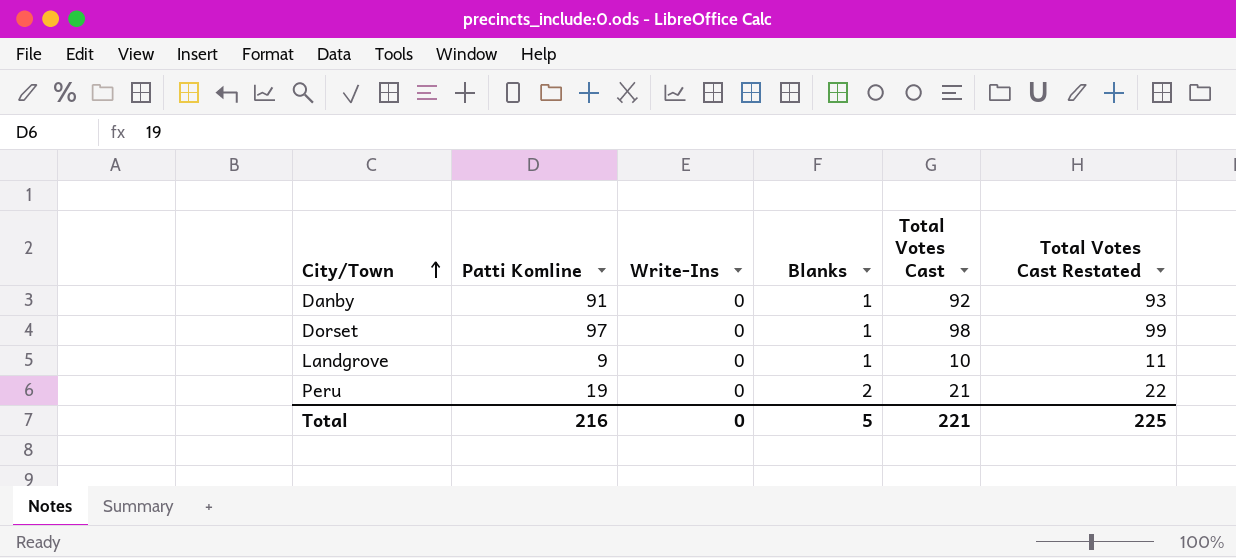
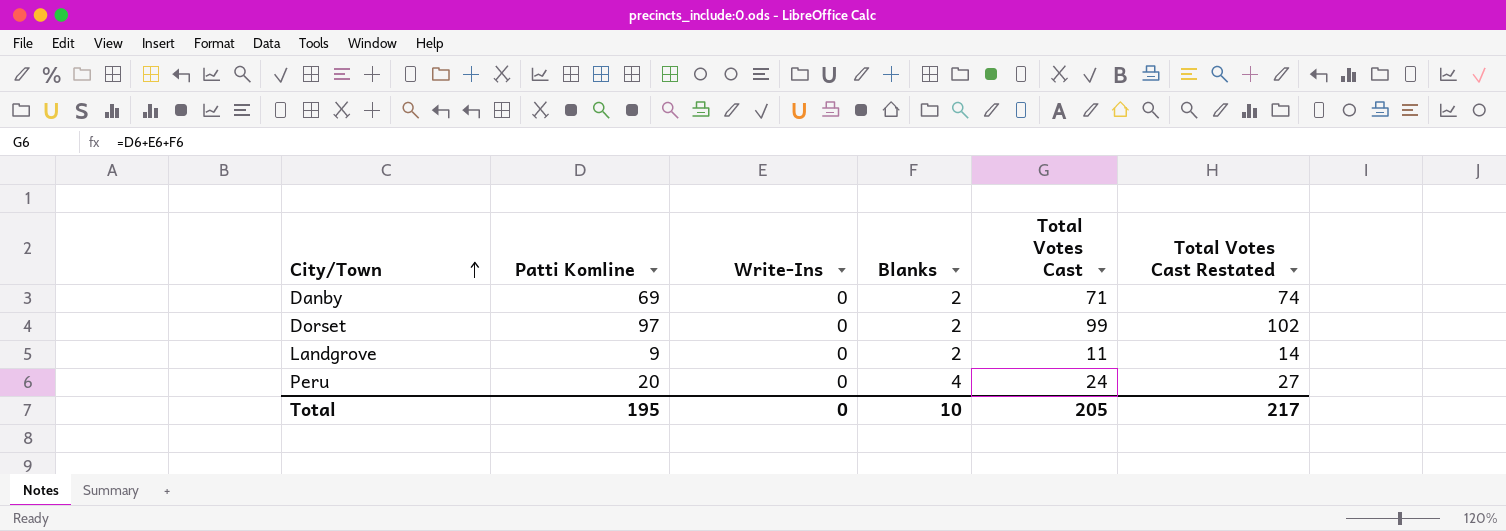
column Total Votes Cast Restated | formula: [Total Votes Cast] + 1 -> [Total Votes Cast] + 3
Danby | Patti Komline: 91 -> 69
Danby | Blanks: 1 -> 2
Danby | Total Votes Cast: 92 -> 71
Dorset | Blanks: 1 -> 2
Dorset | Total Votes Cast: 98 -> 99
Landgrove | Blanks: 1 -> 2
Landgrove | Total Votes Cast: 10 -> 11
Peru | Patti Komline: 19 -> 20
Peru | Blanks: 2 -> 4
Peru | Total Votes Cast: 21 -> 24
Total | Patti Komline: 216 -> 195
Total | Blanks: 5 -> 10
Total | Total Votes Cast: 221 -> 205
Total | Total Votes Cast Restated: 225 -> 217

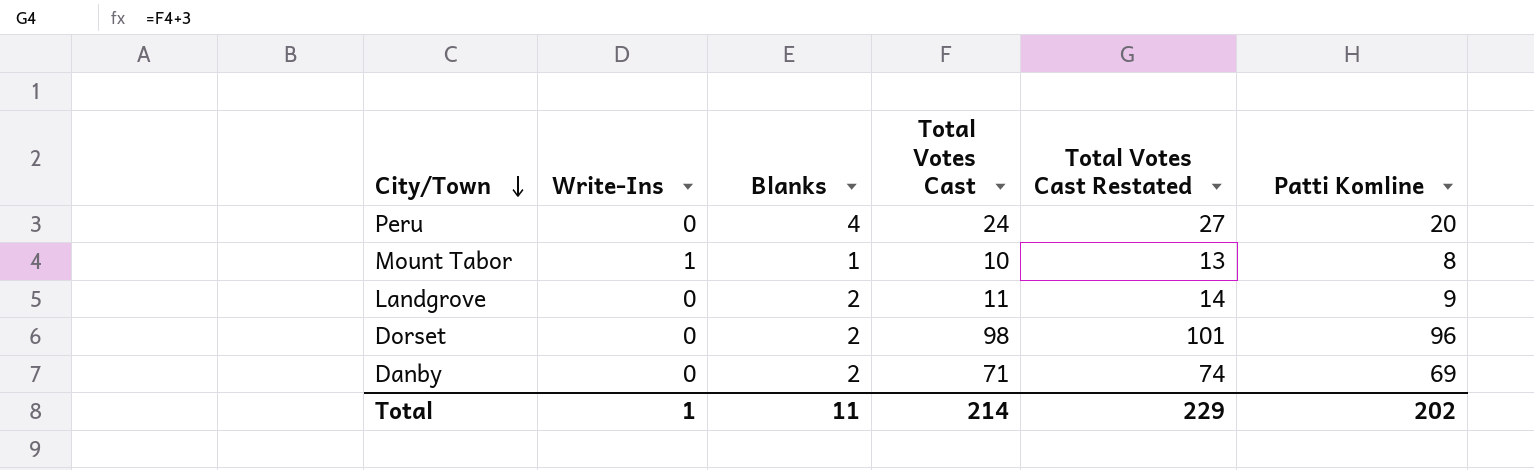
row order: City/Town ascending -> City/Town descending
column Patti Komline | position: 2 -> 6
row Mount Tabor: none -> 1 | 1 | 10 | 13 | 8
Dorset | Total Votes Cast: 99 -> 98
Dorset | Total Votes Cast Restated: 102 -> 101
Dorset | Patti Komline: 97 -> 96
Total | Write-Ins: 0 -> 1
Total | Blanks: 10 -> 11
Total | Total Votes Cast: 205 -> 214
Total | Total Votes Cast Restated: 217 -> 229
Total | Patti Komline: 195 -> 202

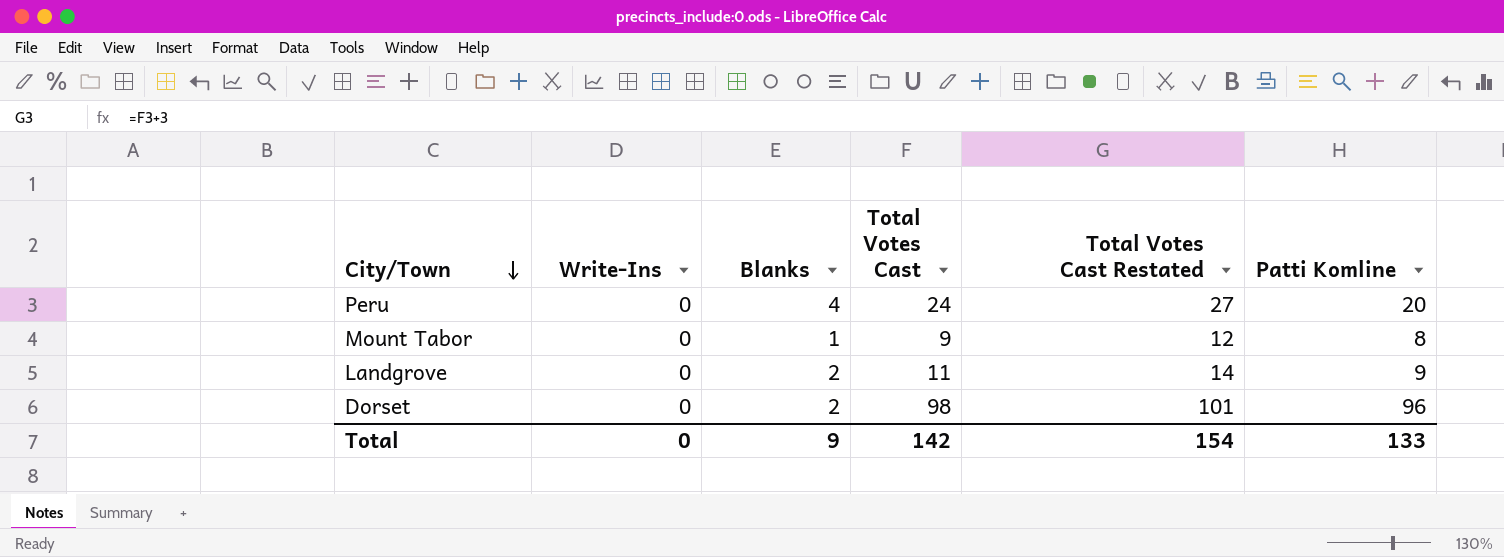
row Danby: 0 | 2 | 71 | 74 | 69 -> none
Mount Tabor | Write-Ins: 1 -> 0
Mount Tabor | Total Votes Cast: 10 -> 9
Mount Tabor | Total Votes Cast Restated: 13 -> 12
Total | Write-Ins: 1 -> 0
Total | Blanks: 11 -> 9
Total | Total Votes Cast: 214 -> 142
Total | Total Votes Cast Restated: 229 -> 154
Total | Patti Komline: 202 -> 133

